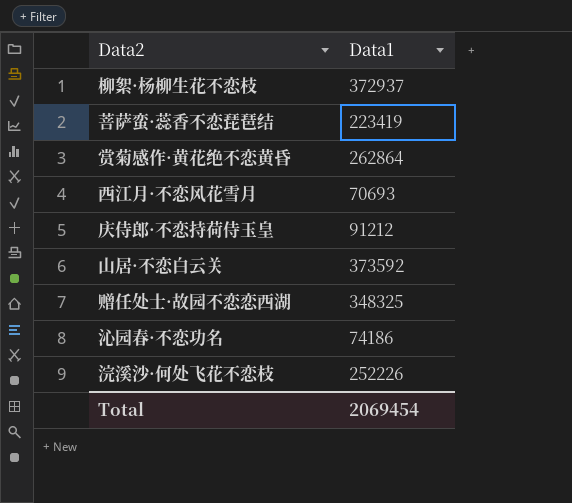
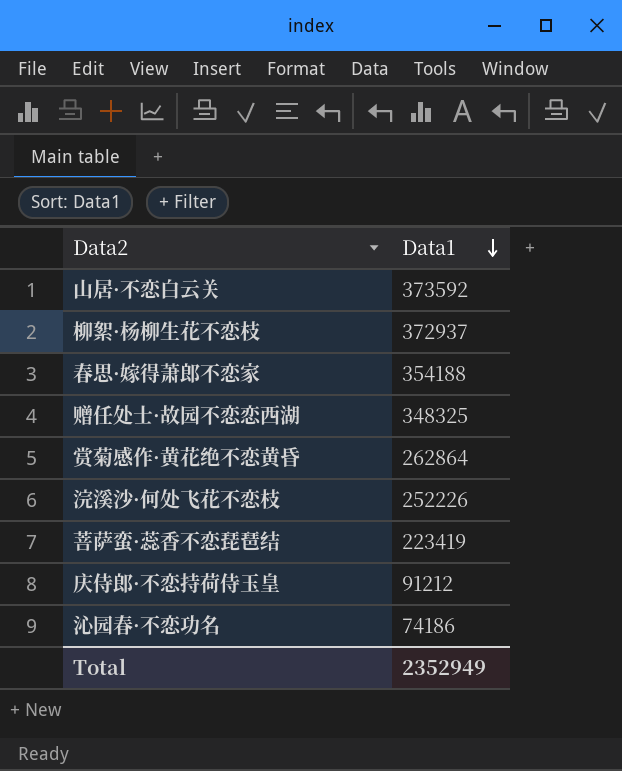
row order: none -> Data1 descending
row 西江月·不恋风花雪月: 70693 -> none
row 春思·嫁得萧郎不恋家: none -> 354188
Total | Data1: 2069454 -> 2352949

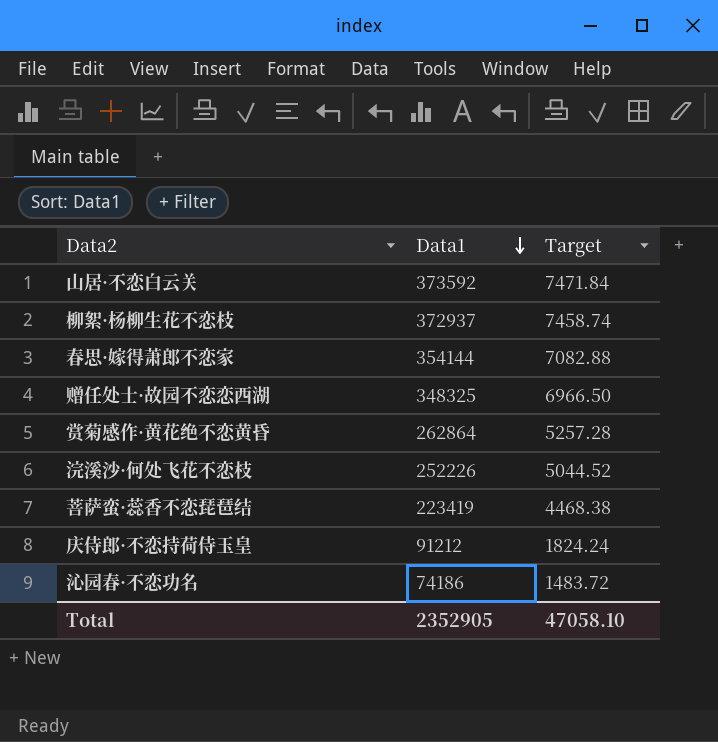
column Target | formula: none -> [Data1] * 0.02
春思·嫁得萧郎不恋家 | Data1: 354188 -> 354144
Total | Data1: 2352949 -> 2352905

